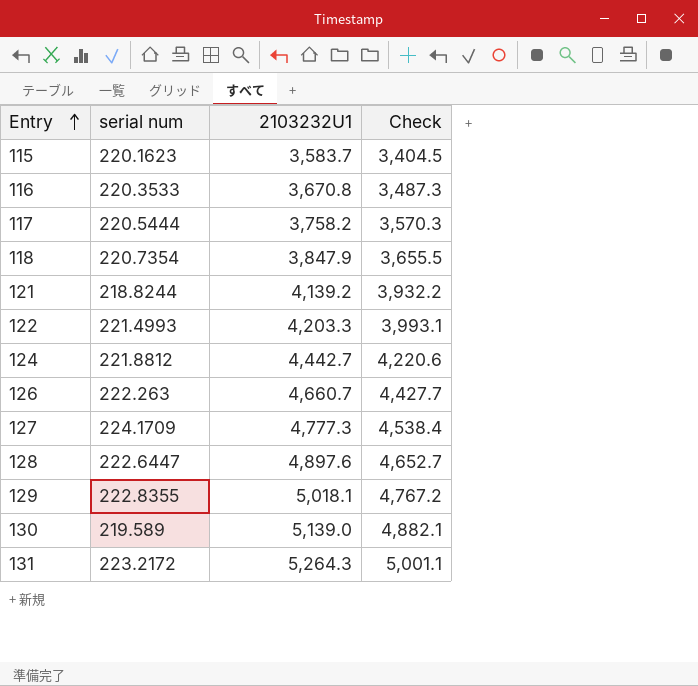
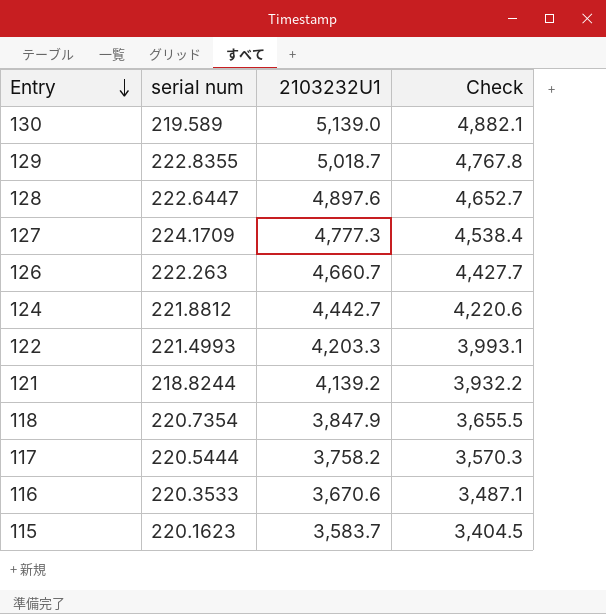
row order: Entry ascending -> Entry descending
row 131: 223.2172 | 5,264.3 | 5,001.1 -> none
129 | 2103232U1: 5,018.1 -> 5,018.7
129 | Check: 4,767.2 -> 4,767.8
116 | 2103232U1: 3,670.8 -> 3,670.6
116 | Check: 3,487.3 -> 3,487.1

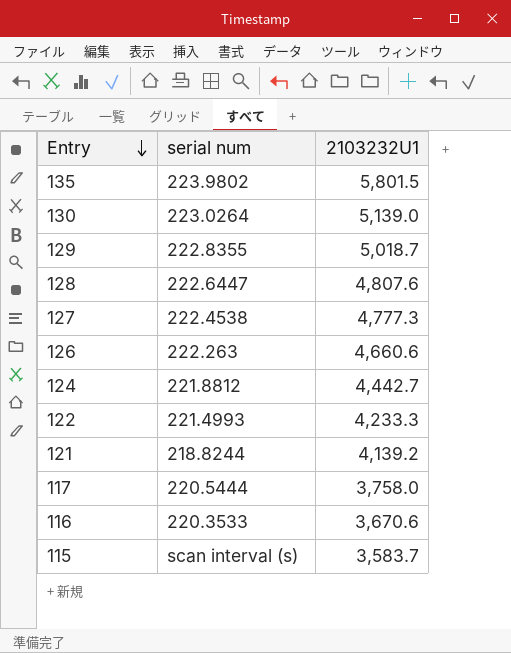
column Check | formula: [2103232U1] * 0.95 -> none
row 118: 220.7354 | 3,847.9 | 3,655.5 -> none
row 135: none -> 223.9802 | 5,801.5
130 | serial num: 219.589 -> 223.0264
128 | 2103232U1: 4,897.6 -> 4,807.6
127 | serial num: 224.1709 -> 222.4538
126 | 2103232U1: 4,660.7 -> 4,660.6
122 | 2103232U1: 4,203.3 -> 4,233.3
117 | 2103232U1: 3,758.2 -> 3,758.0
115 | serial num: 220.1623 -> scan interval (s)

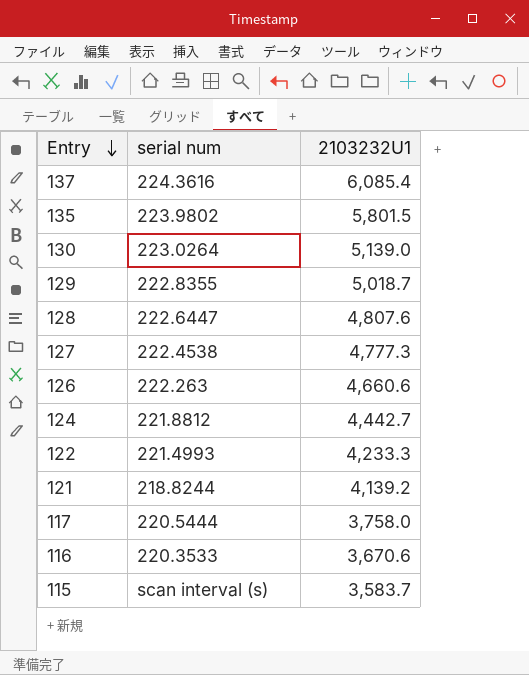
row 137: none -> 224.3616 | 6,085.4

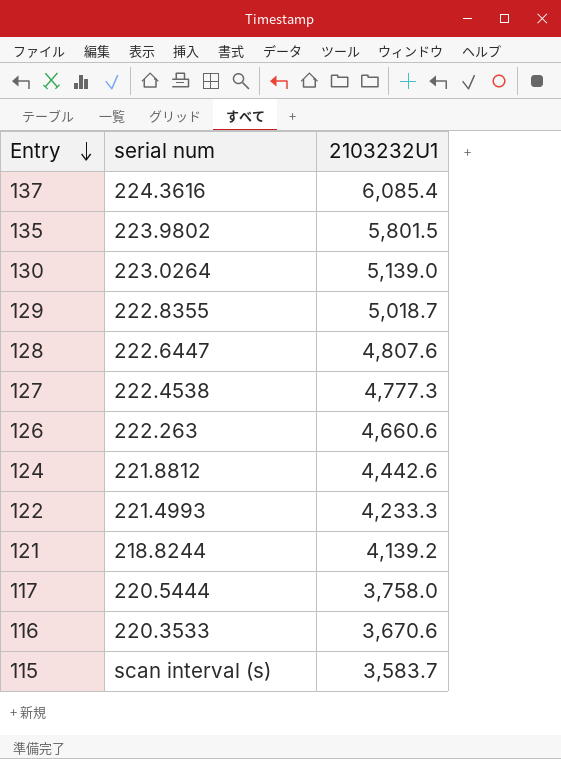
124 | 2103232U1: 4,442.7 -> 4,442.6

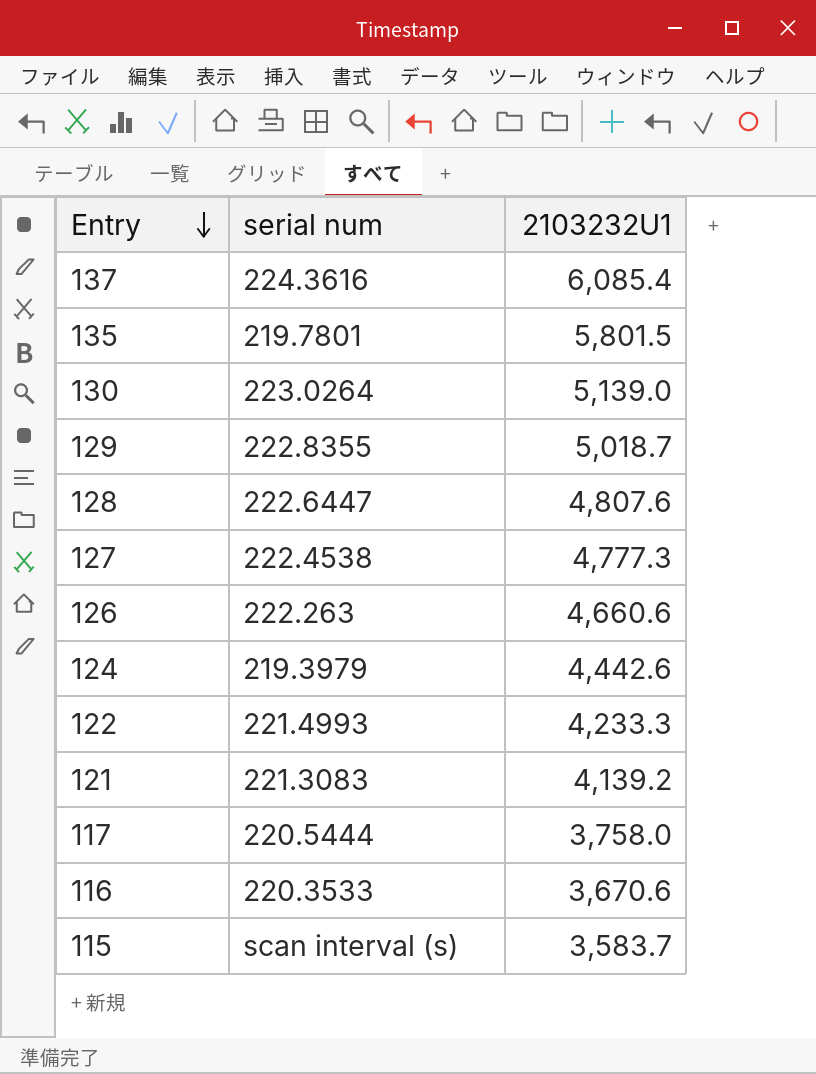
135 | serial num: 223.9802 -> 219.7801
124 | serial num: 221.8812 -> 219.3979
121 | serial num: 218.8244 -> 221.3083

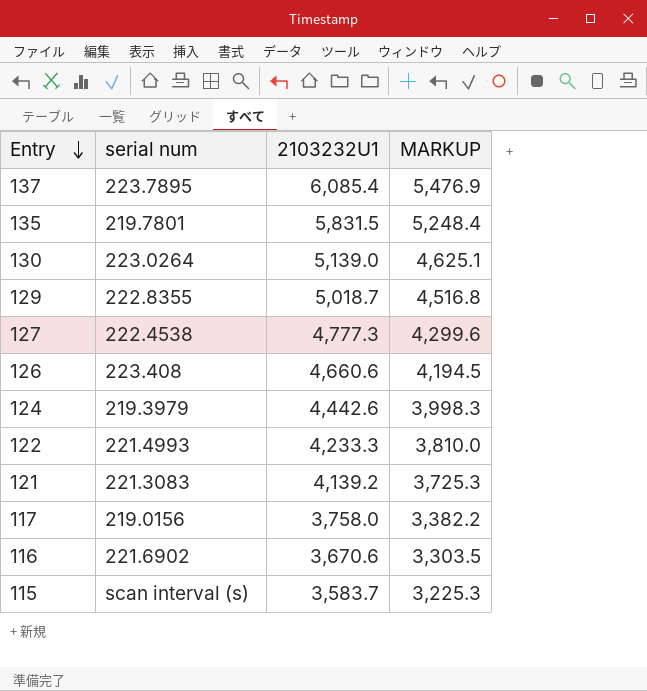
column MARKUP | formula: none -> [2103232U1] * 0.9
row 128: 222.6447 | 4,807.6 -> none
137 | serial num: 224.3616 -> 223.7895
135 | 2103232U1: 5,801.5 -> 5,831.5
126 | serial num: 222.263 -> 223.408
117 | serial num: 220.5444 -> 219.0156
116 | serial num: 220.3533 -> 221.6902

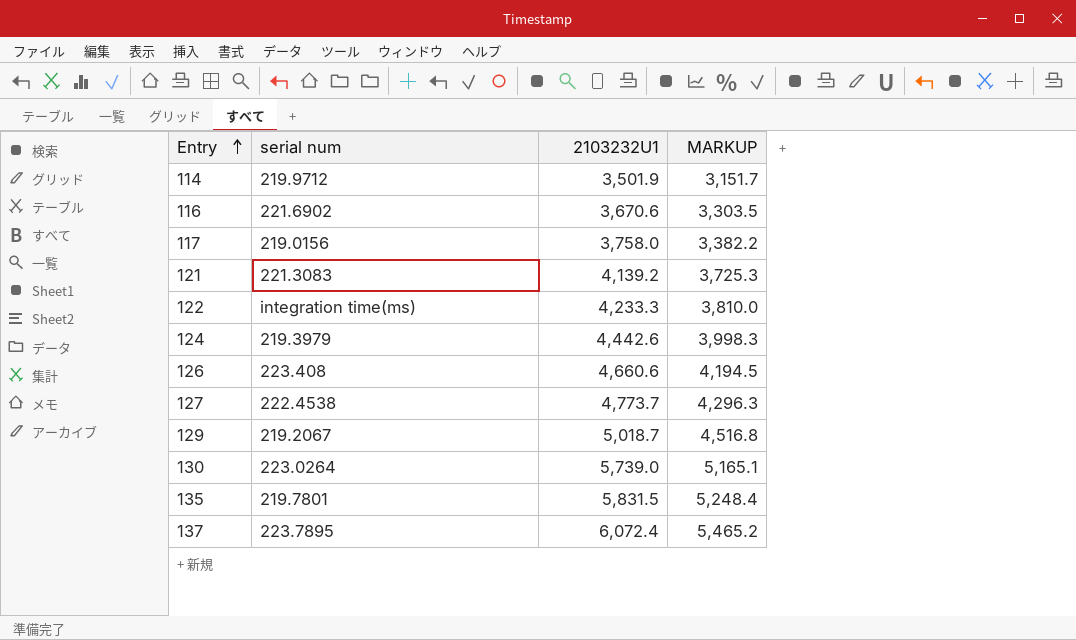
row order: Entry descending -> Entry ascending
row 115: scan interval (s) | 3,583.7 | 3,225.3 -> none
row 114: none -> 219.9712 | 3,501.9 | 3,151.7
122 | serial num: 221.4993 -> integration time(ms)
127 | 2103232U1: 4,777.3 -> 4,773.7
127 | MARKUP: 4,299.6 -> 4,296.3
129 | serial num: 222.8355 -> 219.2067
130 | 2103232U1: 5,139.0 -> 5,739.0
130 | MARKUP: 4,625.1 -> 5,165.1
137 | 2103232U1: 6,085.4 -> 6,072.4
137 | MARKUP: 5,476.9 -> 5,465.2

